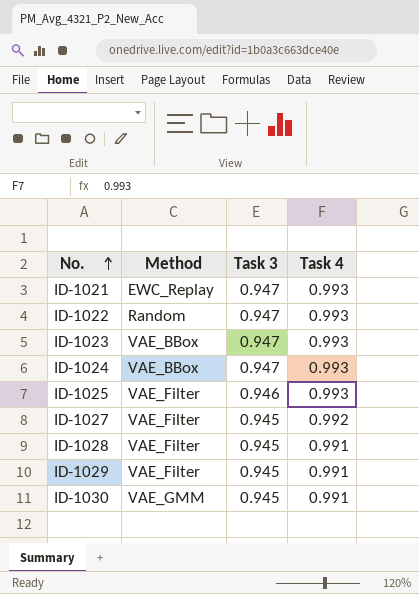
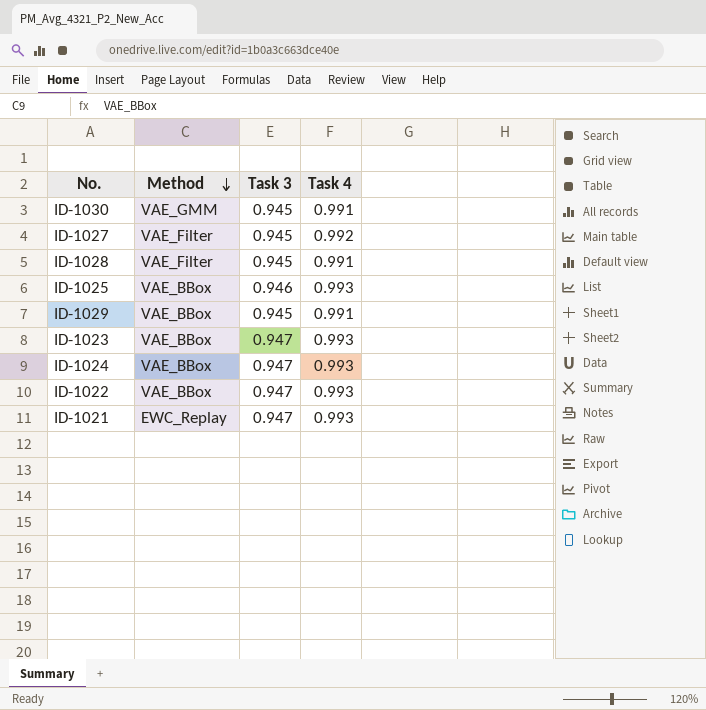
row order: No. ascending -> Method descending
ID-1025 | Method: VAE_Filter -> VAE_BBox
ID-1029 | Method: VAE_Filter -> VAE_BBox
ID-1022 | Method: Random -> VAE_BBox

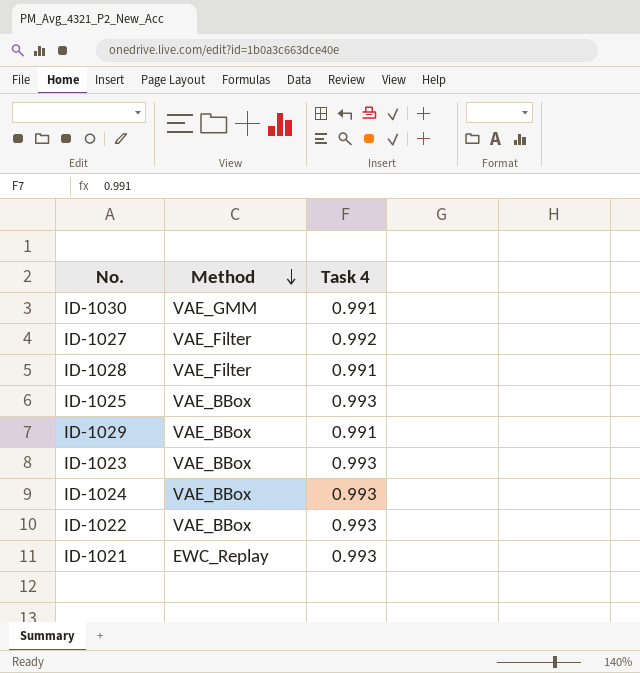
column Task 3 | position: 3 -> none

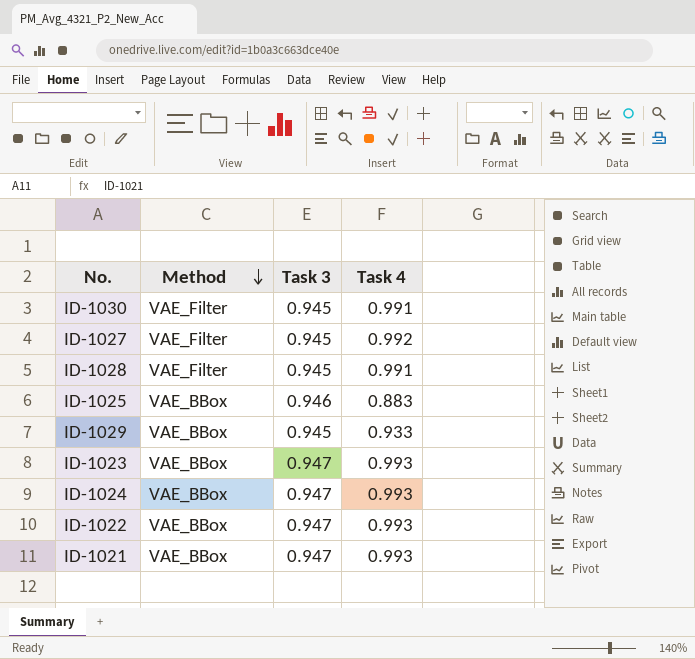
column Task 3 | position: none -> 3
ID-1030 | Method: VAE_GMM -> VAE_Filter
ID-1025 | Task 4: 0.993 -> 0.883
ID-1029 | Task 4: 0.991 -> 0.933
ID-1021 | Method: EWC_Replay -> VAE_BBox

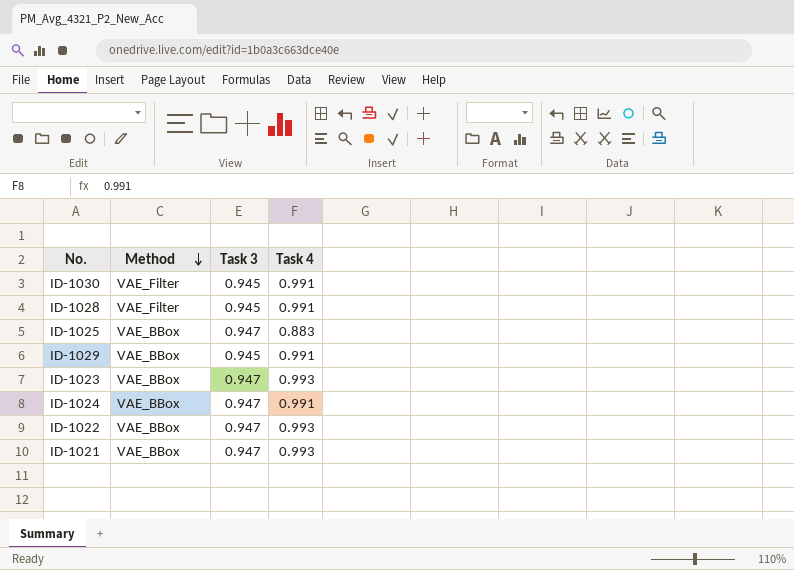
row ID-1027: VAE_Filter | 0.945 | 0.992 -> none
ID-1025 | Task 3: 0.946 -> 0.947
ID-1029 | Task 4: 0.933 -> 0.991
ID-1024 | Task 4: 0.993 -> 0.991

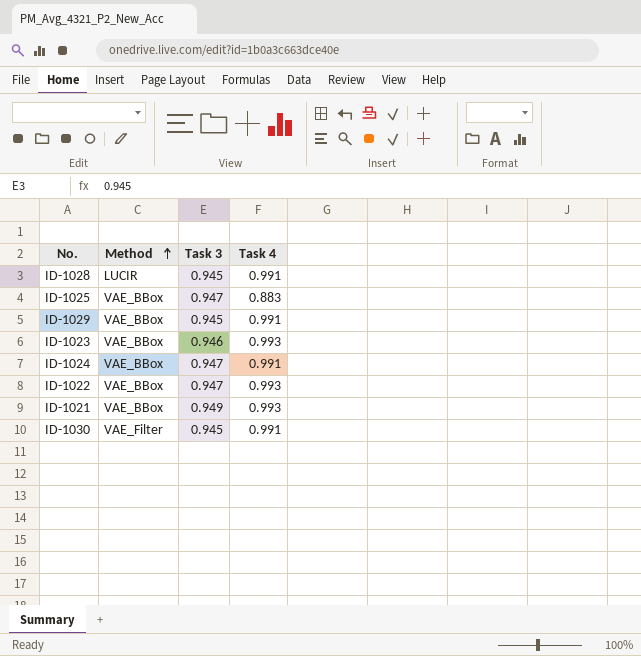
row order: Method descending -> Method ascending
ID-1028 | Method: VAE_Filter -> LUCIR
ID-1023 | Task 3: 0.947 -> 0.946
ID-1021 | Task 3: 0.947 -> 0.949

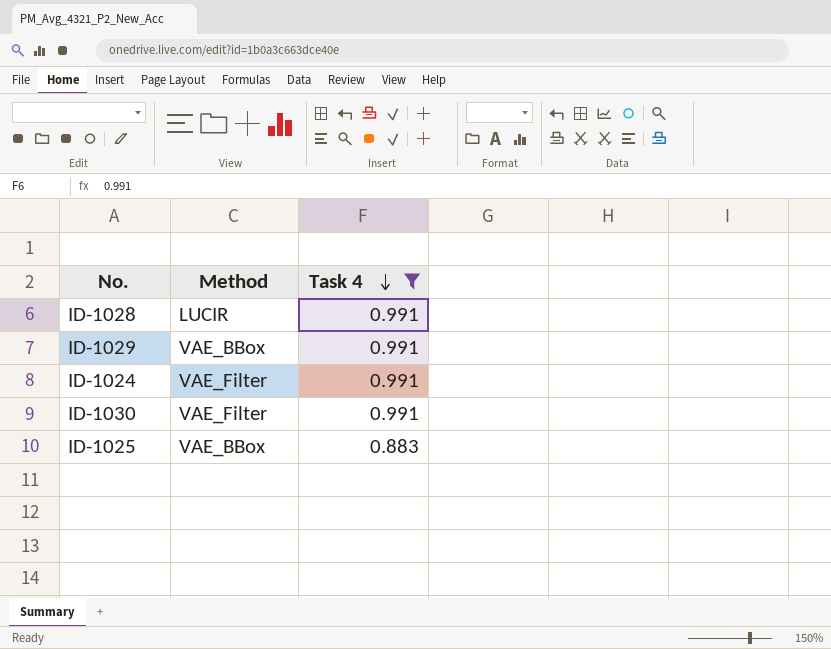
filter: none -> Task 4 != 0.993
row order: Method ascending -> Task 4 descending
column Task 3 | position: 3 -> none
ID-1024 | Method: VAE_BBox -> VAE_Filter

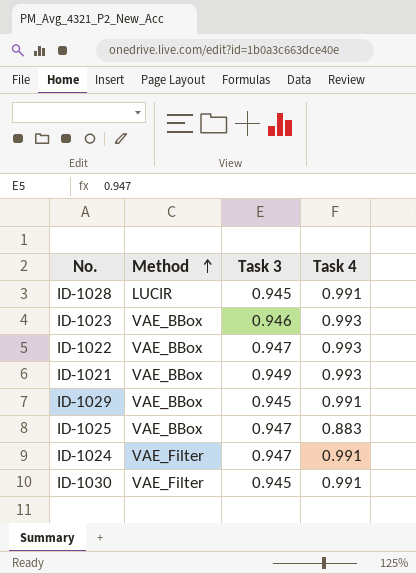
filter: Task 4 != 0.993 -> none
row order: Task 4 descending -> Method ascending
column Task 3 | position: none -> 3

